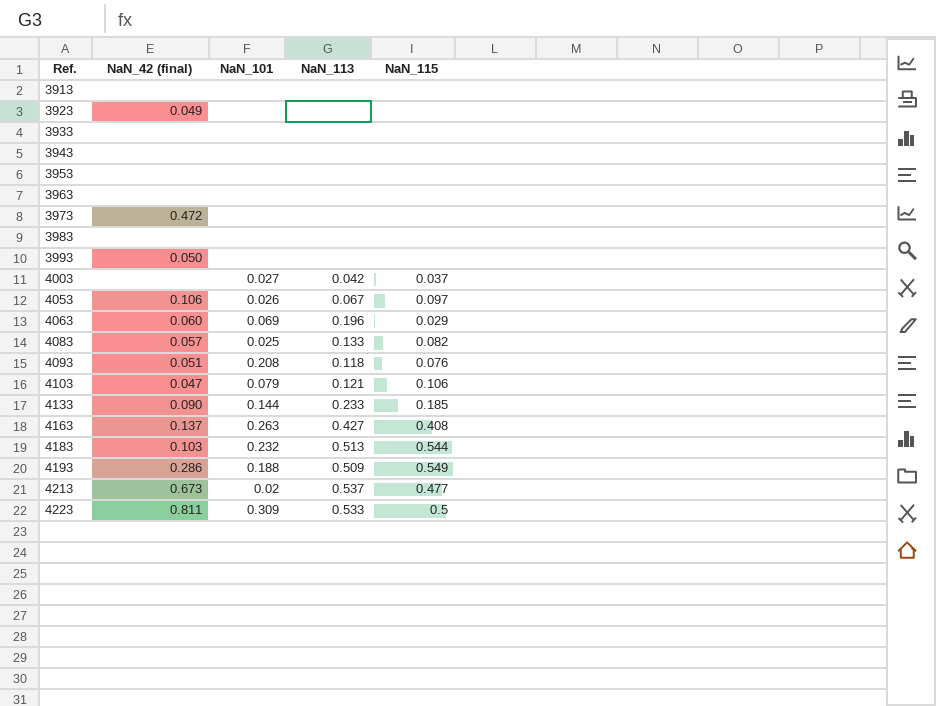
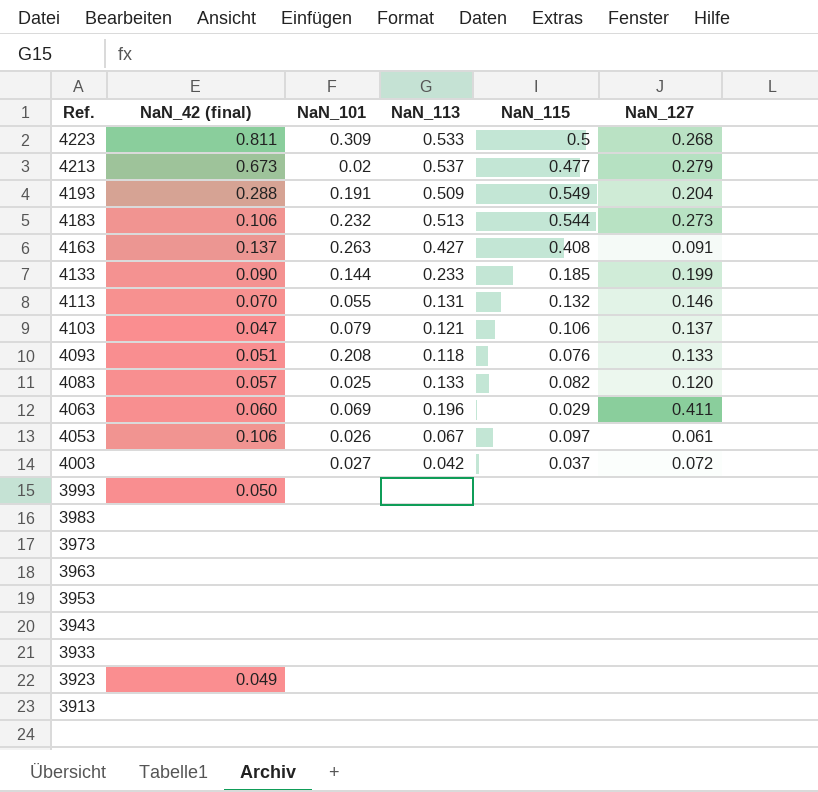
row order: Ref. ascending -> Ref. descending
column NaN_127 | position: none -> 6
4193 | NaN_42 (final): 0.286 -> 0.288
4193 | NaN_101: 0.188 -> 0.191
4183 | NaN_42 (final): 0.103 -> 0.106
row 4113: none -> 0.070 | 0.055 | 0.131 | 0.132 | 0.146
3973 | NaN_42 (final): 0.472 -> none

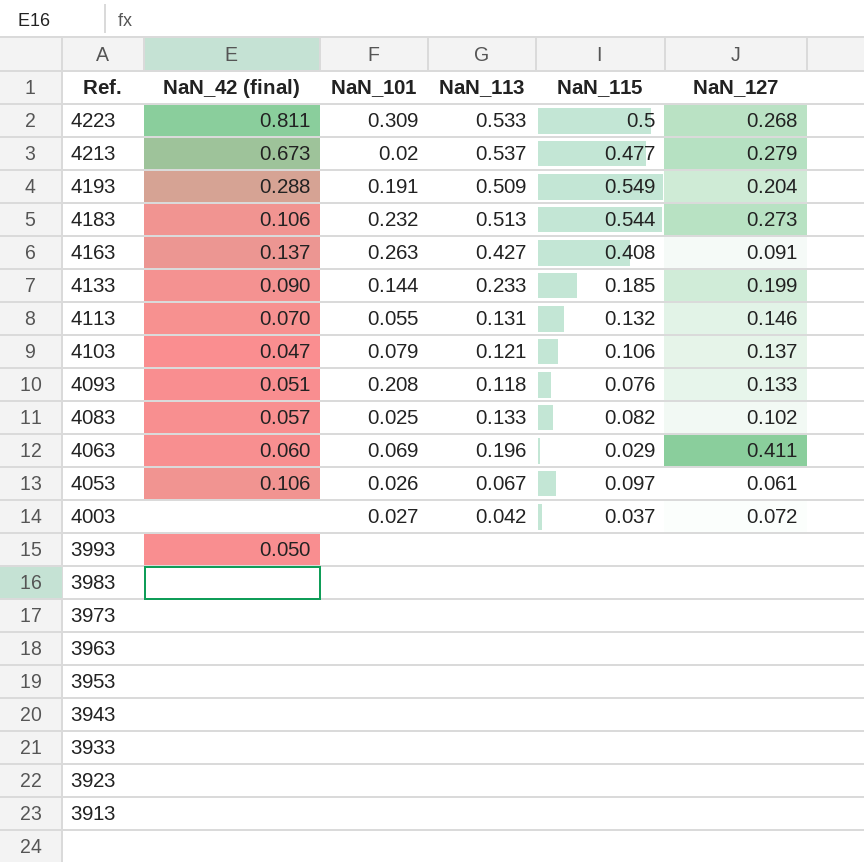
4083 | NaN_127: 0.120 -> 0.102
3923 | NaN_42 (final): 0.049 -> none

